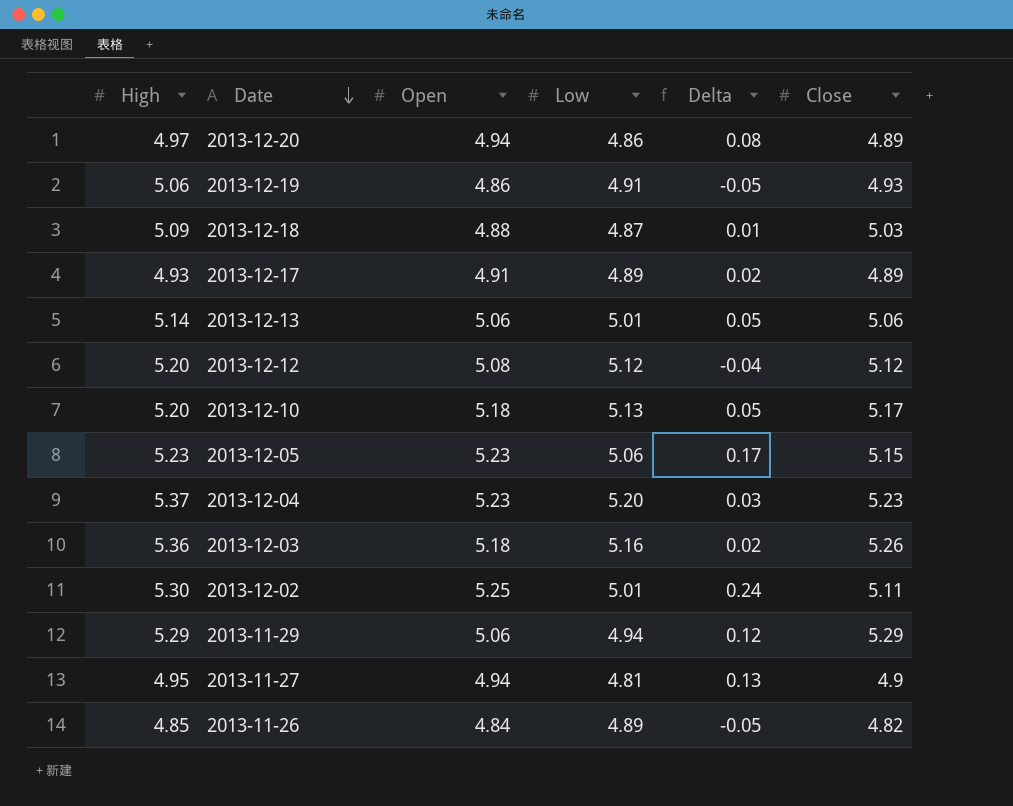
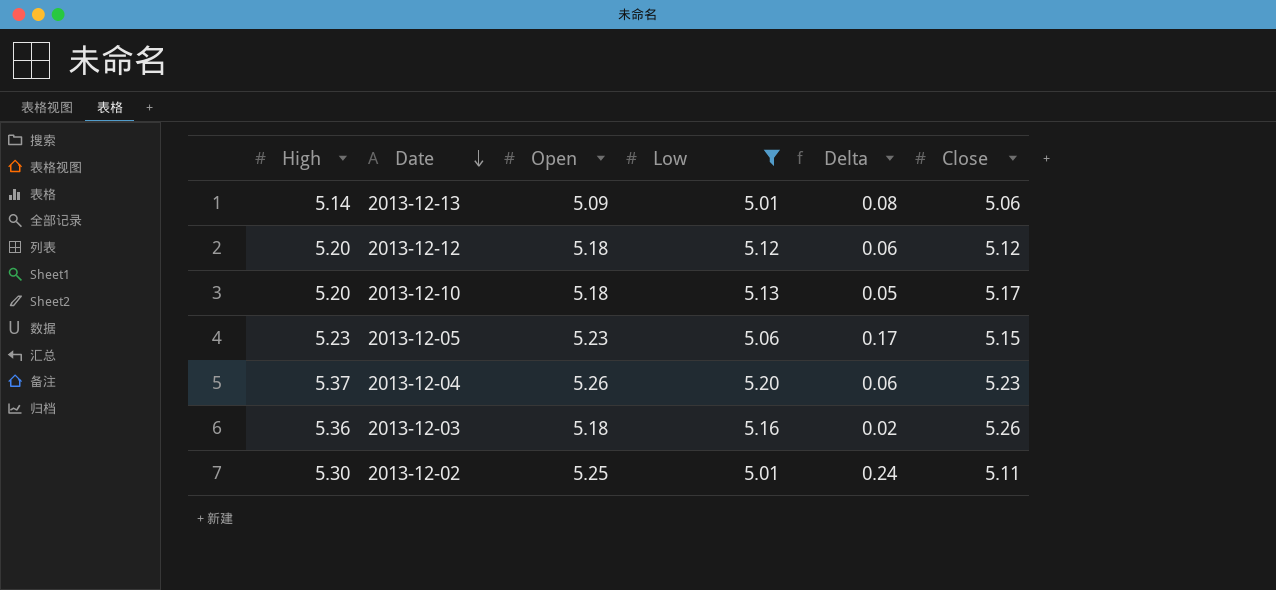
filter: none -> Low >= 5.01
2013-12-13 | Open: 5.06 -> 5.09
2013-12-13 | Delta: 0.05 -> 0.08
2013-12-12 | Open: 5.08 -> 5.18
2013-12-12 | Delta: -0.04 -> 0.06
2013-12-04 | Open: 5.23 -> 5.26
2013-12-04 | Delta: 0.03 -> 0.06

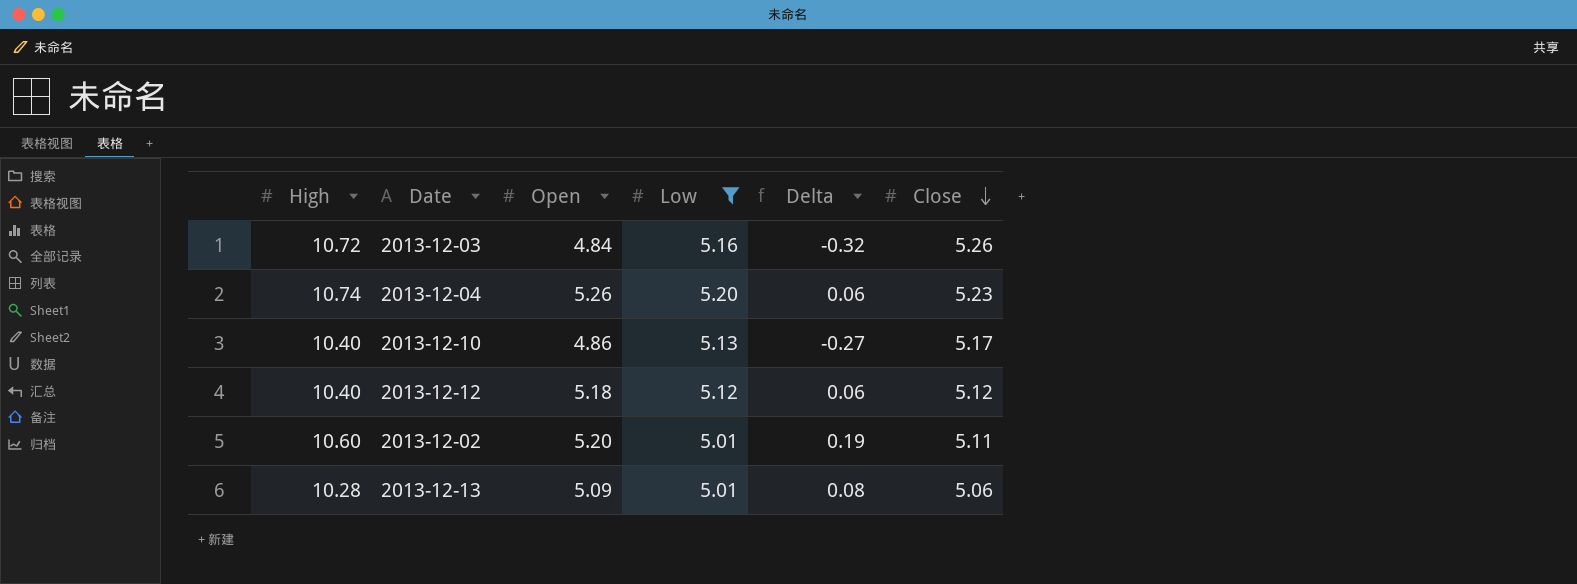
row order: Date descending -> Close descending
row 2013-12-05: 5.23 | 5.23 | 5.06 | 0.17 | 5.15 -> none
2013-12-03 | High: 5.36 -> 10.72
2013-12-03 | Open: 5.18 -> 4.84
2013-12-03 | Delta: 0.02 -> -0.32
2013-12-04 | High: 5.37 -> 10.74
2013-12-10 | High: 5.20 -> 10.40
2013-12-10 | Open: 5.18 -> 4.86
2013-12-10 | Delta: 0.05 -> -0.27
2013-12-12 | High: 5.20 -> 10.40
2013-12-02 | High: 5.30 -> 10.60
2013-12-02 | Open: 5.25 -> 5.20
2013-12-02 | Delta: 0.24 -> 0.19
2013-12-13 | High: 5.14 -> 10.28

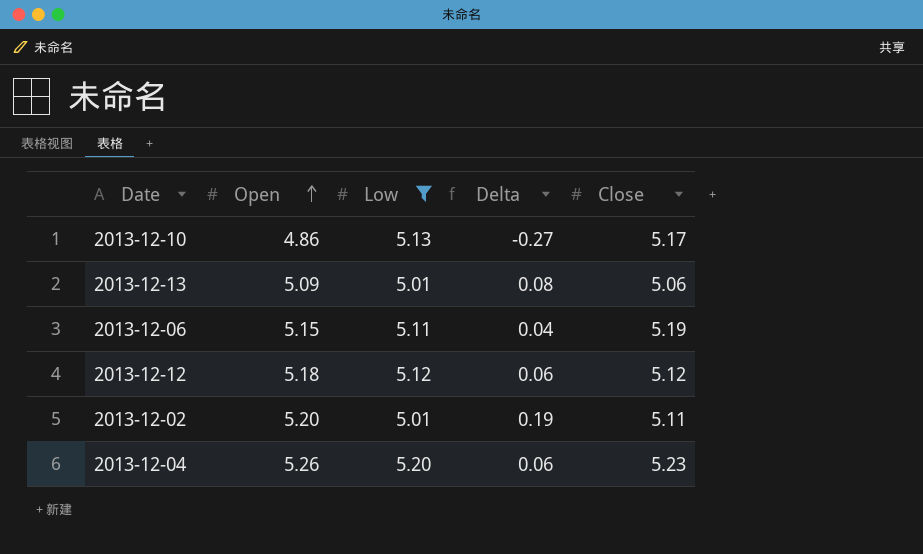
row order: Close descending -> Open ascending
column High | position: 1 -> none
row 2013-12-03: 10.72 | 4.84 | 5.16 | -0.32 | 5.26 -> none
row 2013-12-06: none -> 5.15 | 5.11 | 0.04 | 5.19

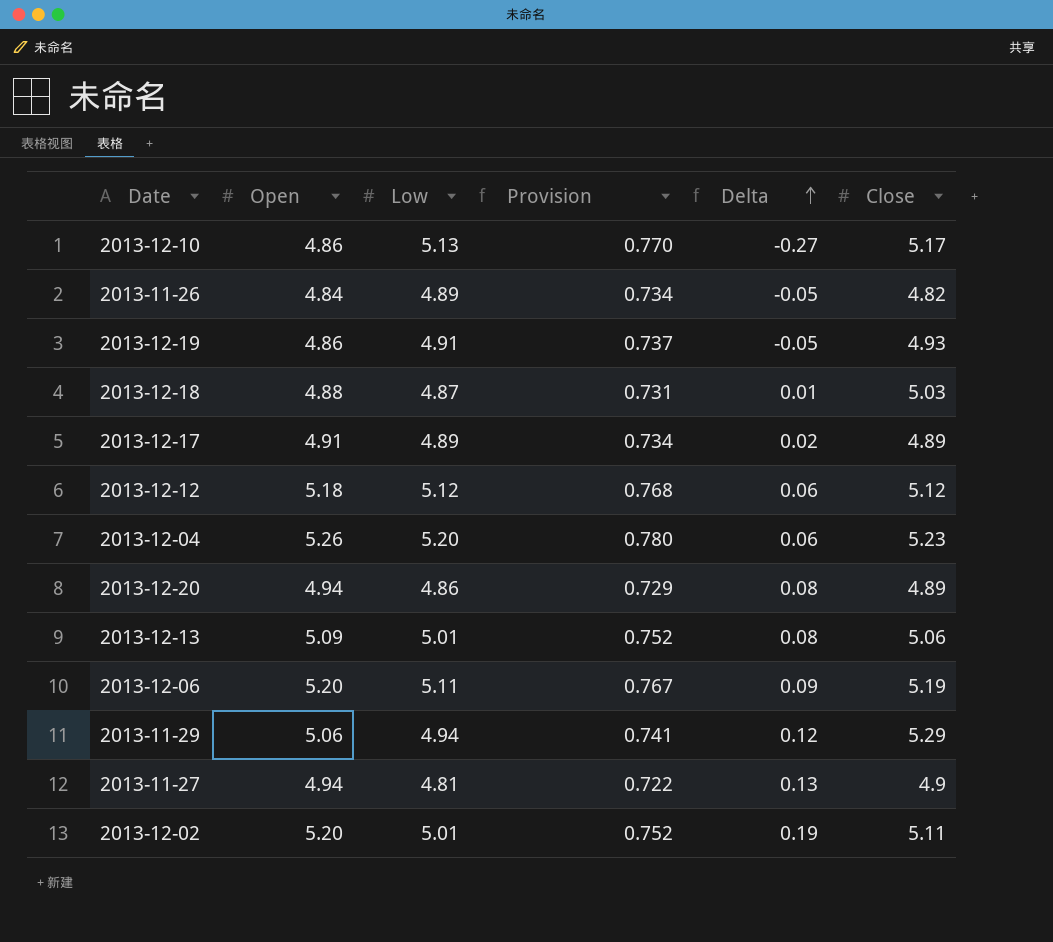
filter: Low >= 5.01 -> none
row order: Open ascending -> Delta ascending
column Provision | formula: none -> [Low] * 0.15
2013-12-06 | Open: 5.15 -> 5.20
2013-12-06 | Delta: 0.04 -> 0.09

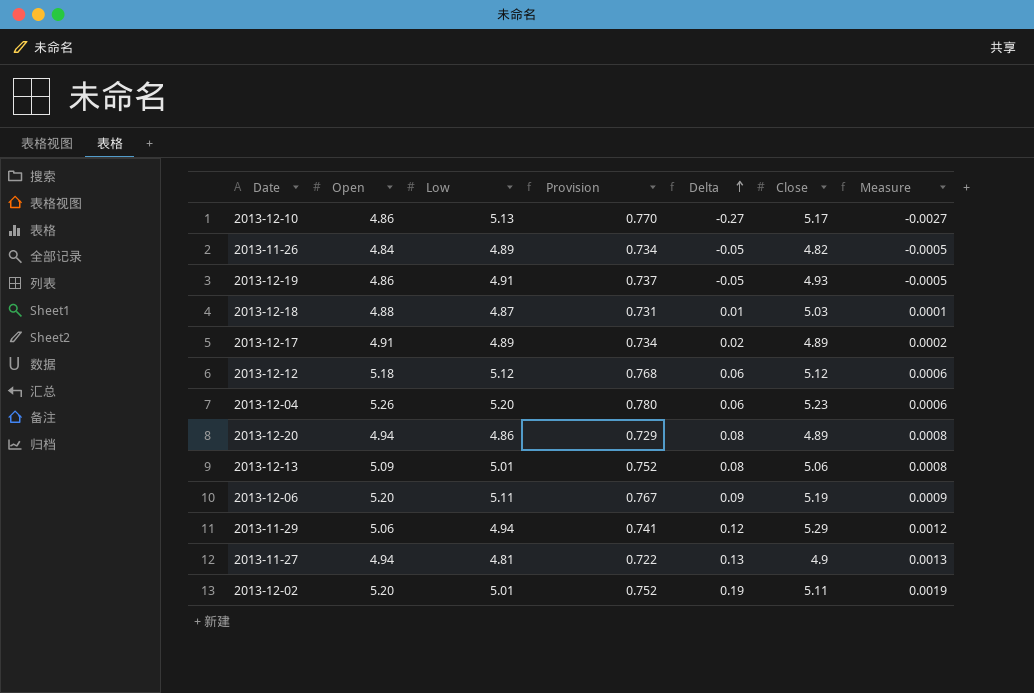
column Measure | formula: none -> [Delta] * 0.01

